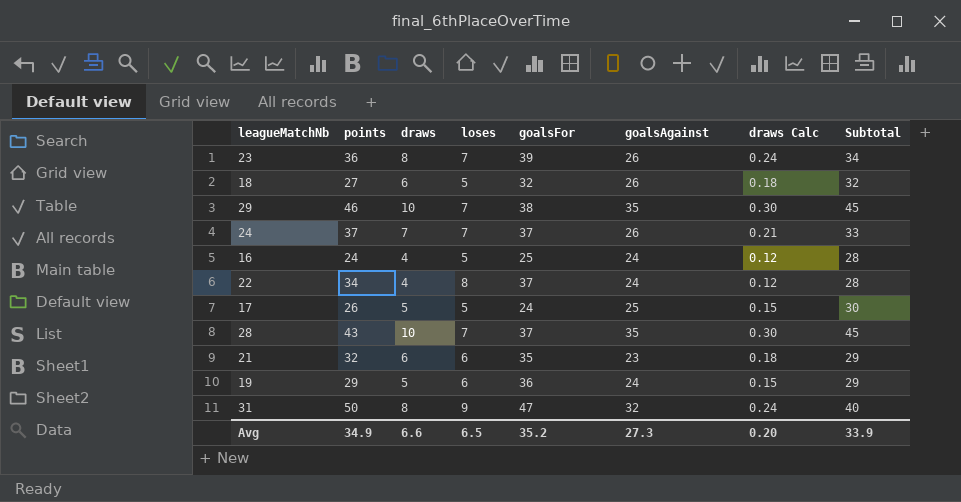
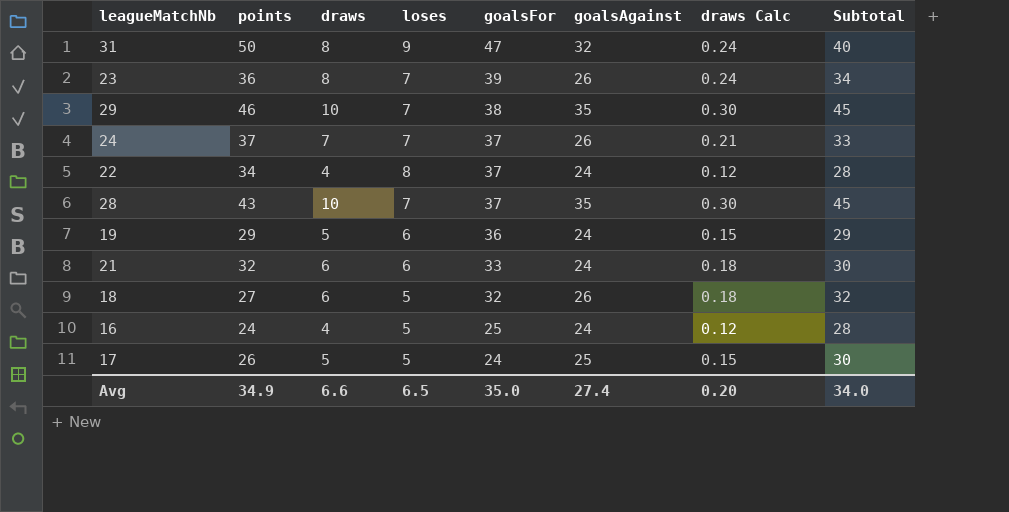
row order: none -> goalsFor descending
21 | goalsFor: 35 -> 33
21 | goalsAgainst: 23 -> 24
21 | Subtotal: 29 -> 30
Avg | goalsFor: 35.2 -> 35.0
Avg | goalsAgainst: 27.3 -> 27.4
Avg | Subtotal: 33.9 -> 34.0

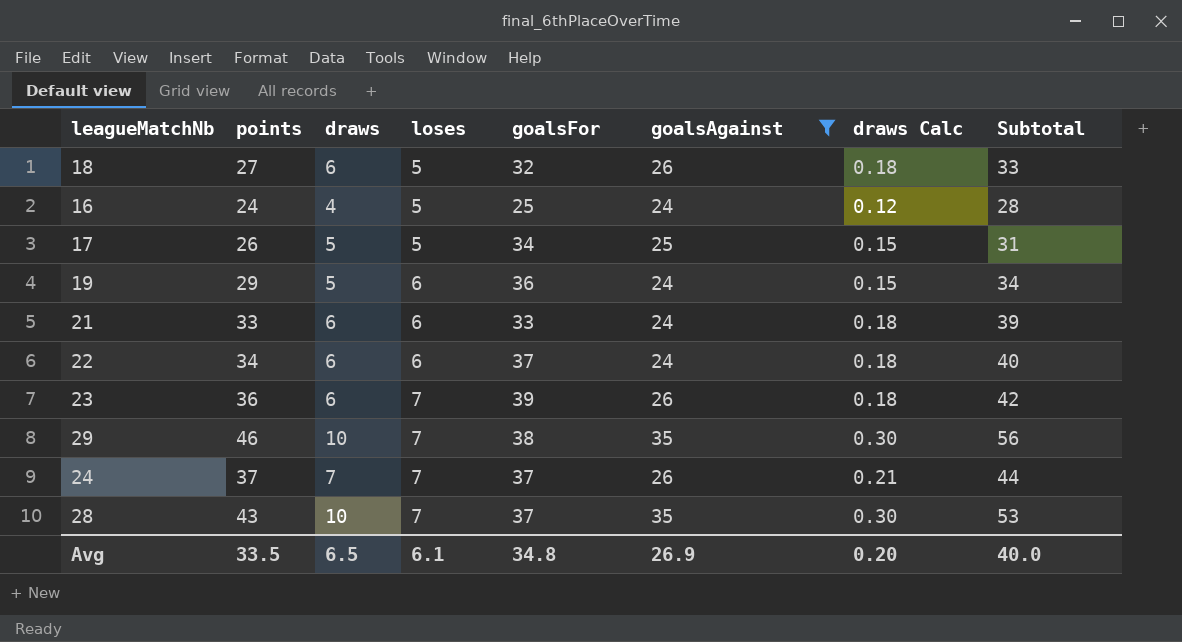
filter: none -> goalsAgainst != 32
row order: goalsFor descending -> loses ascending
column Subtotal | formula: [draws] + [goalsAgainst] -> [points] + [draws]
17 | goalsFor: 24 -> 34
21 | points: 32 -> 33
22 | draws: 4 -> 6
22 | loses: 8 -> 6
22 | draws Calc: 0.12 -> 0.18
23 | draws: 8 -> 6
23 | draws Calc: 0.24 -> 0.18
Avg | points: 34.9 -> 33.5
Avg | draws: 6.6 -> 6.5
Avg | loses: 6.5 -> 6.1
Avg | goalsFor: 35.0 -> 34.8
Avg | goalsAgainst: 27.4 -> 26.9
Avg | Subtotal: 34.0 -> 40.0

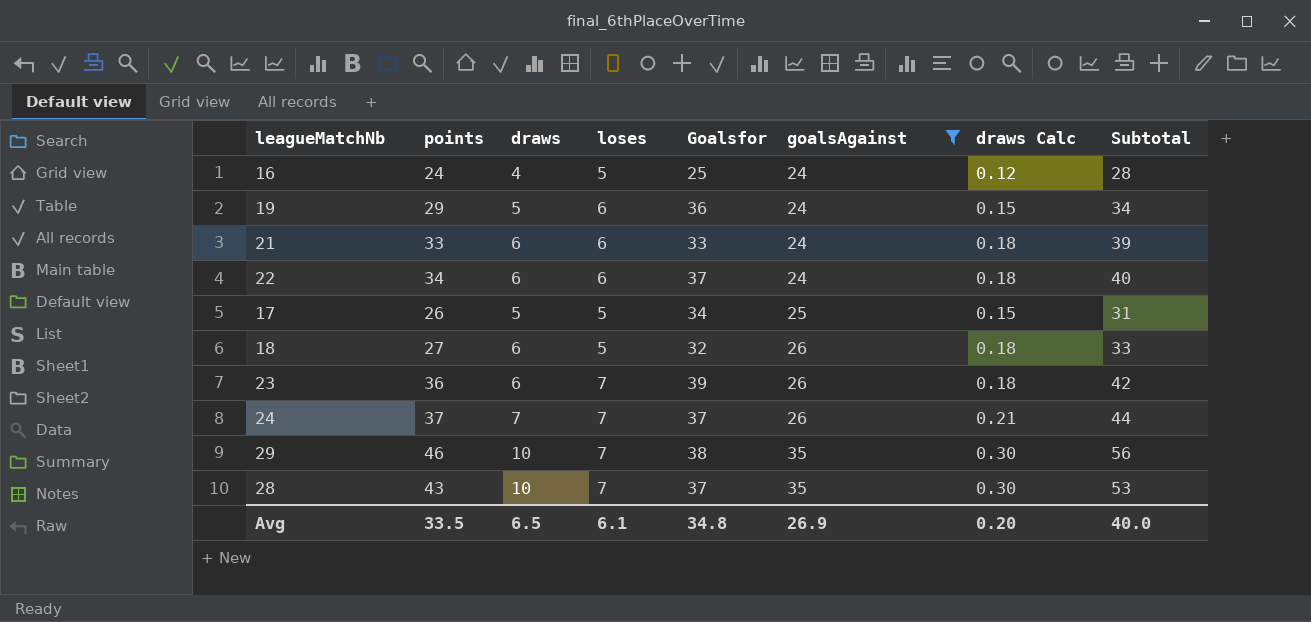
row order: loses ascending -> goalsAgainst ascending
column name: goalsFor -> Goalsfor

